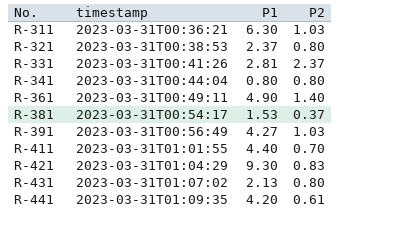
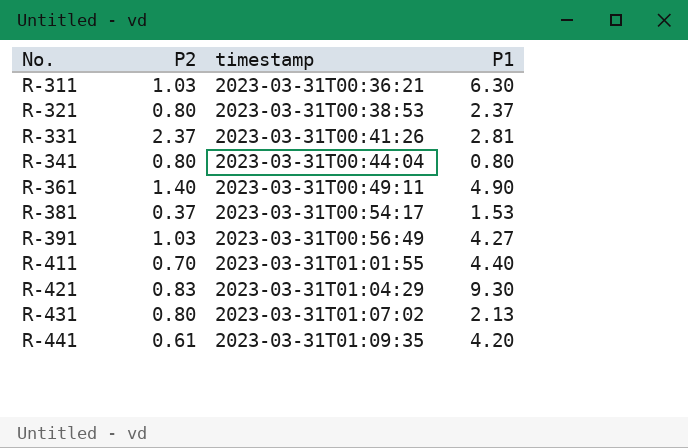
column P2 | position: 4 -> 2

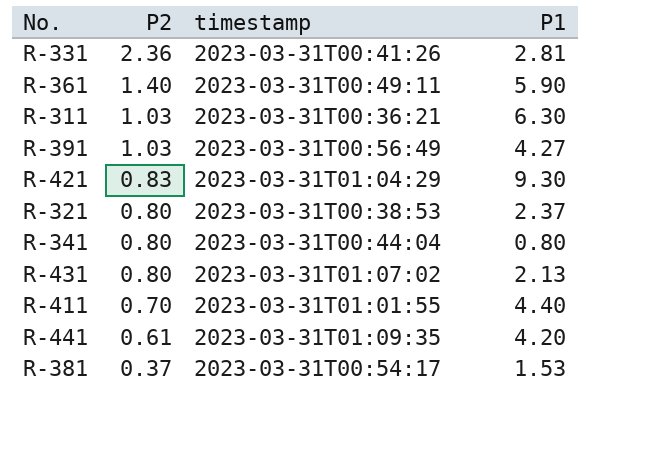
row order: No. ascending -> P2 descending
R-331 | P2: 2.37 -> 2.36
R-361 | P1: 4.90 -> 5.90

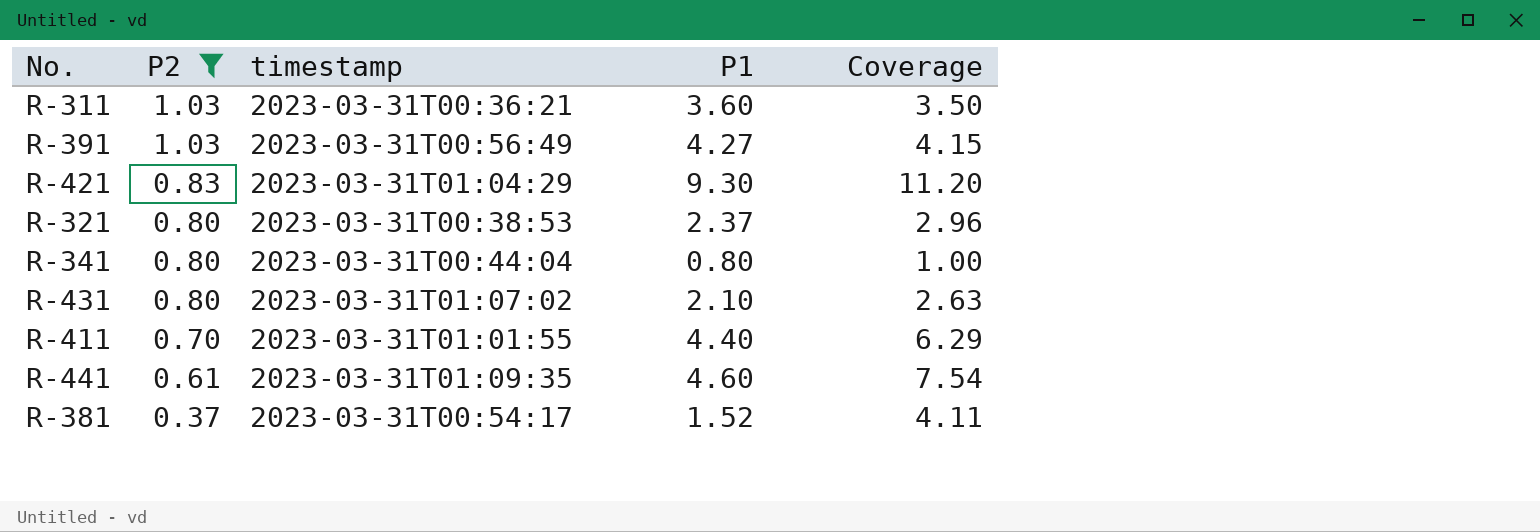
filter: none -> P2 <= 1.03
column Coverage | formula: none -> [P1] / [P2]
R-311 | P1: 6.30 -> 3.60
R-431 | P1: 2.13 -> 2.10
R-441 | P1: 4.20 -> 4.60
R-381 | P1: 1.53 -> 1.52

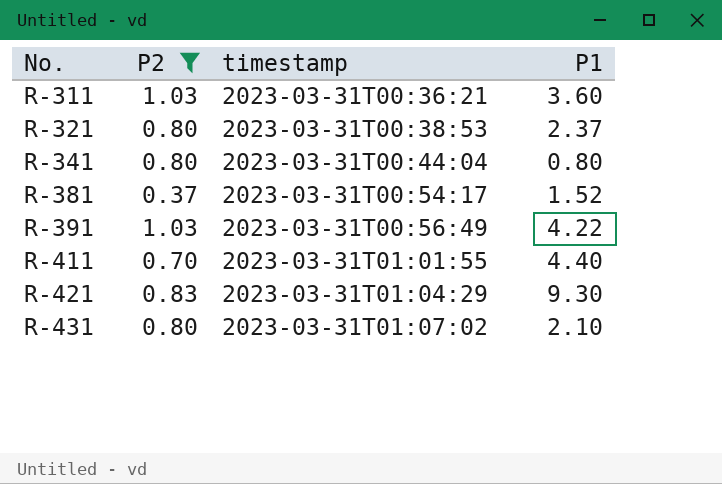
row order: P2 descending -> No. ascending
column Coverage | formula: [P1] / [P2] -> none
row R-441: 0.61 | 2023-03-31T01:09:35 | 4.60 | 7.54 -> none
R-391 | P1: 4.27 -> 4.22

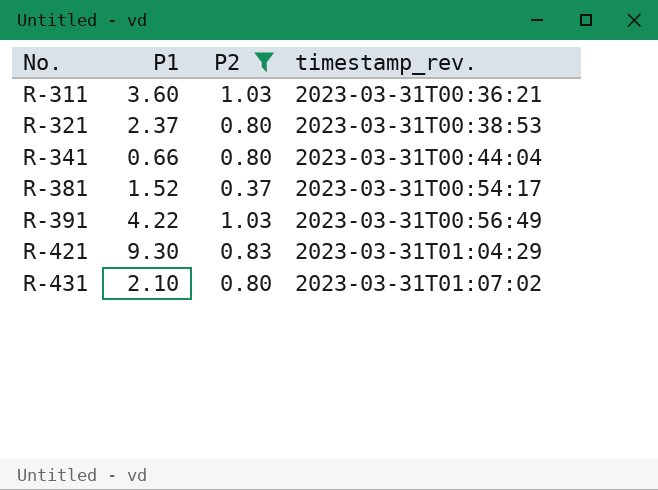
column P1 | position: 4 -> 2
column name: timestamp -> timestamp_rev.
row R-411: 0.70 | 2023-03-31T01:01:55 | 4.40 -> none
R-341 | P1: 0.80 -> 0.66

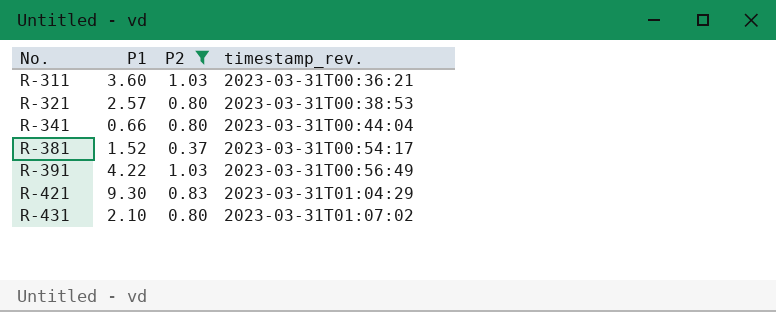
R-321 | P1: 2.37 -> 2.57

